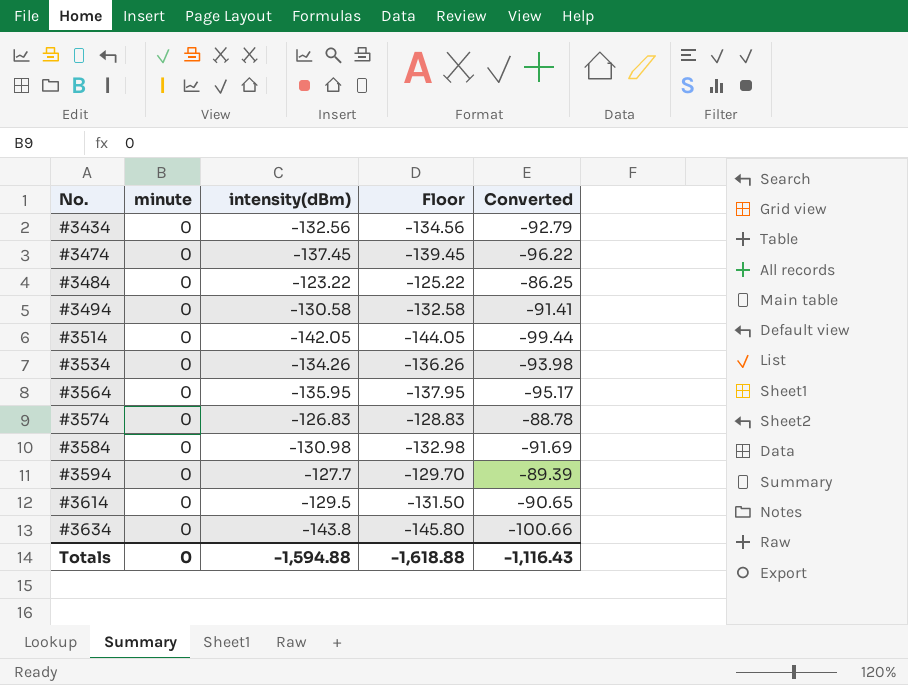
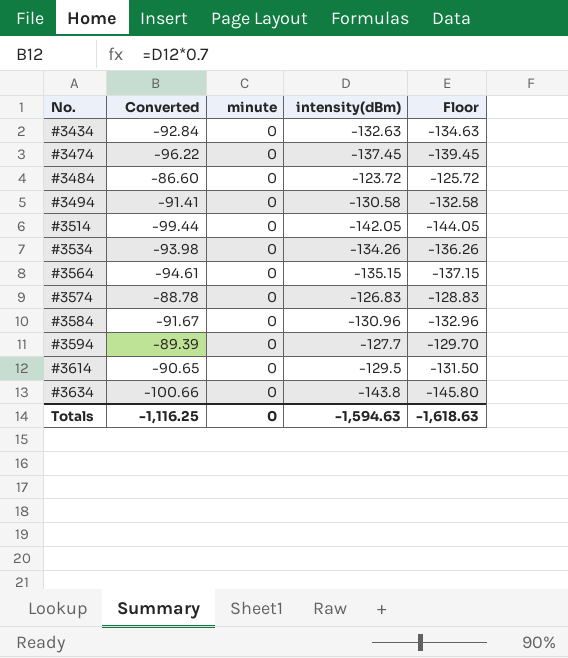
column Converted | position: 5 -> 2
#3434 | Converted: -92.79 -> -92.84
#3434 | intensity(dBm): -132.56 -> -132.63
#3434 | Floor: -134.56 -> -134.63
#3484 | Converted: -86.25 -> -86.60
#3484 | intensity(dBm): -123.22 -> -123.72
#3484 | Floor: -125.22 -> -125.72
#3564 | Converted: -95.17 -> -94.61
#3564 | intensity(dBm): -135.95 -> -135.15
#3564 | Floor: -137.95 -> -137.15
#3584 | Converted: -91.69 -> -91.67
#3584 | intensity(dBm): -130.98 -> -130.96
#3584 | Floor: -132.98 -> -132.96
Totals | Converted: -1,116.43 -> -1,116.25
Totals | intensity(dBm): -1,594.88 -> -1,594.63
Totals | Floor: -1,618.88 -> -1,618.63

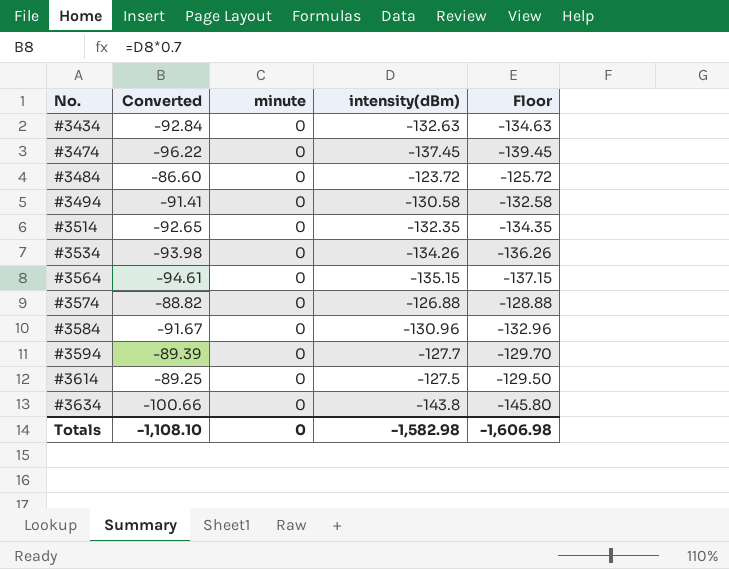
#3514 | Converted: -99.44 -> -92.65
#3514 | intensity(dBm): -142.05 -> -132.35
#3514 | Floor: -144.05 -> -134.35
#3574 | Converted: -88.78 -> -88.82
#3574 | intensity(dBm): -126.83 -> -126.88
#3574 | Floor: -128.83 -> -128.88
#3614 | Converted: -90.65 -> -89.25
#3614 | intensity(dBm): -129.5 -> -127.5
#3614 | Floor: -131.50 -> -129.50
Totals | Converted: -1,116.25 -> -1,108.10
Totals | intensity(dBm): -1,594.63 -> -1,582.98
Totals | Floor: -1,618.63 -> -1,606.98

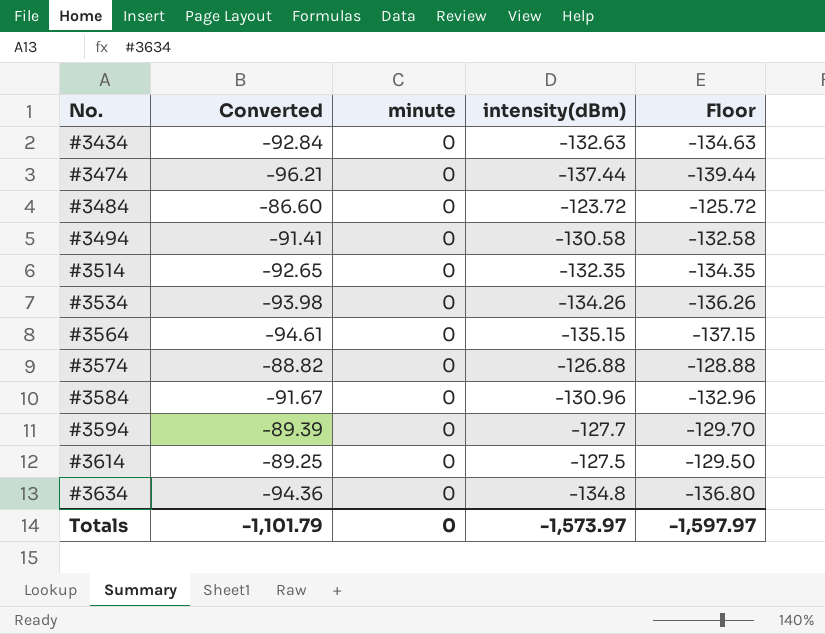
#3474 | Converted: -96.22 -> -96.21
#3474 | intensity(dBm): -137.45 -> -137.44
#3474 | Floor: -139.45 -> -139.44
#3634 | Converted: -100.66 -> -94.36
#3634 | intensity(dBm): -143.8 -> -134.8
#3634 | Floor: -145.80 -> -136.80
Totals | Converted: -1,108.10 -> -1,101.79
Totals | intensity(dBm): -1,582.98 -> -1,573.97
Totals | Floor: -1,606.98 -> -1,597.97

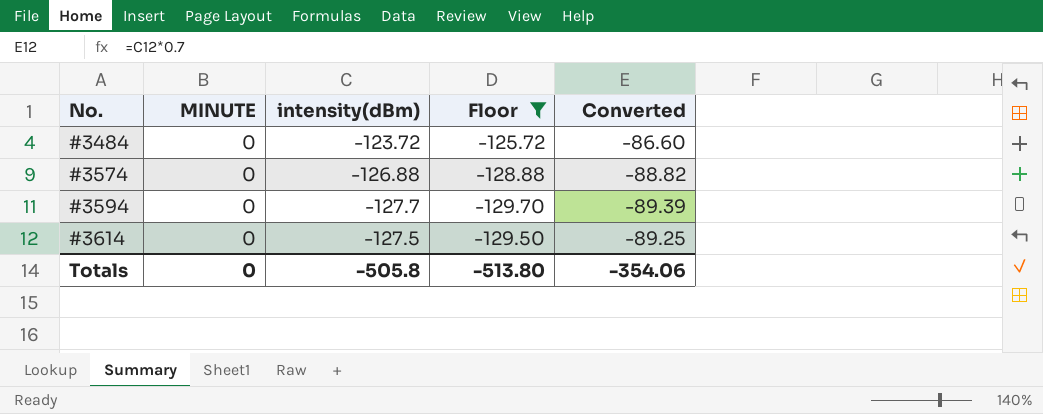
filter: none -> Floor >= -129.70
column name: minute -> MINUTE
column Converted | position: 2 -> 5
Totals | intensity(dBm): -1,573.97 -> -505.8
Totals | Floor: -1,597.97 -> -513.80
Totals | Converted: -1,101.79 -> -354.06

